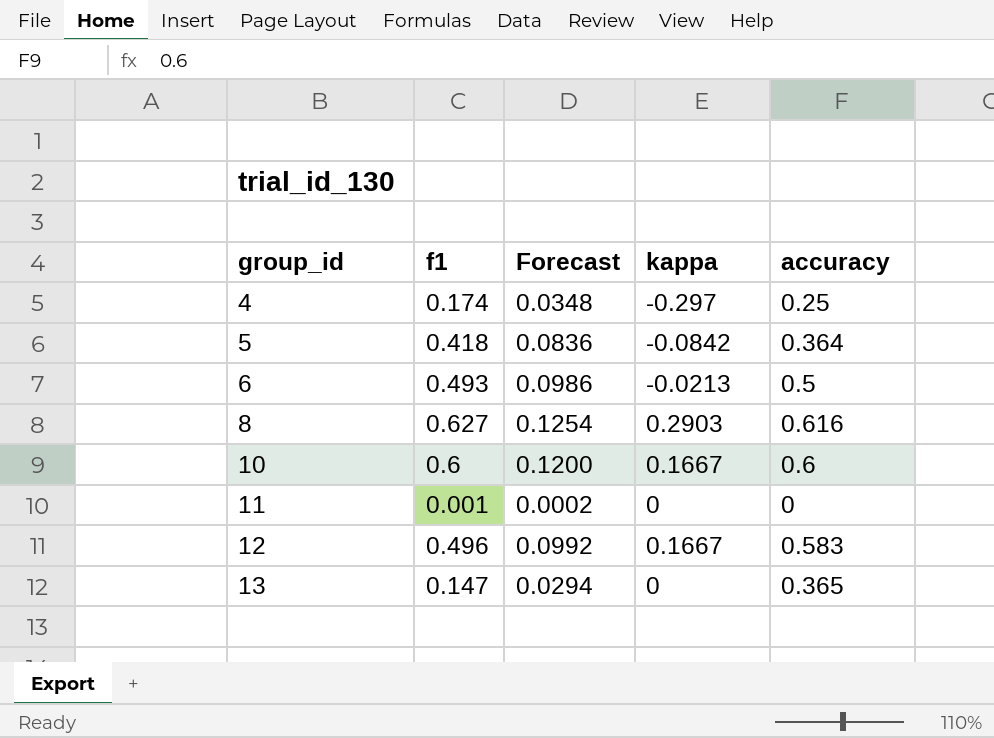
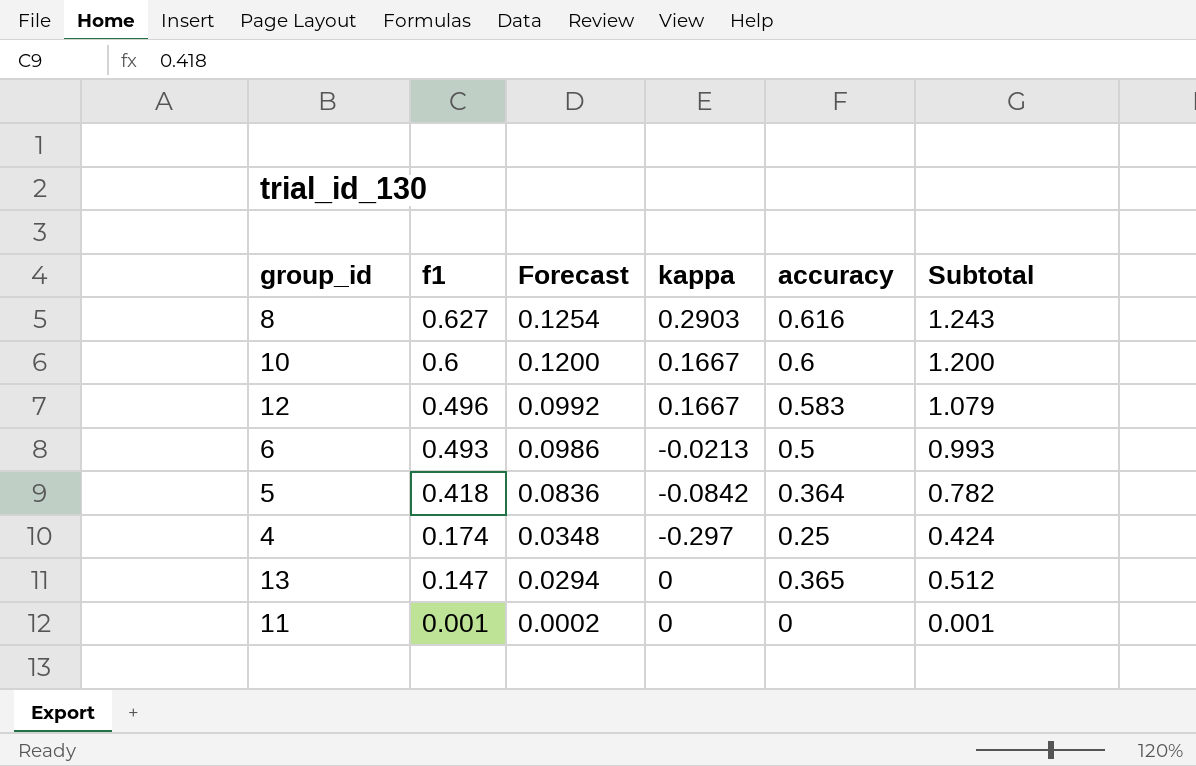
row order: group_id ascending -> f1 descending
column Subtotal | formula: none -> [f1] + [accuracy]

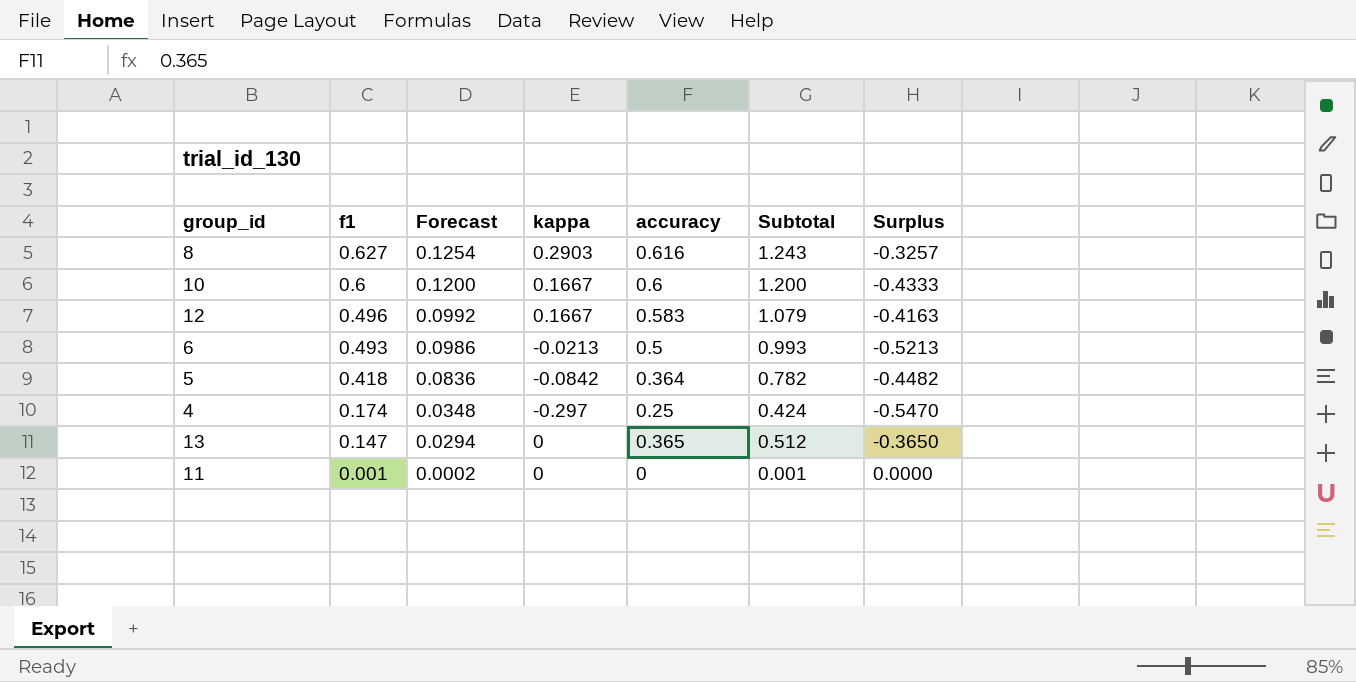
column Surplus | formula: none -> [kappa] - [accuracy]

